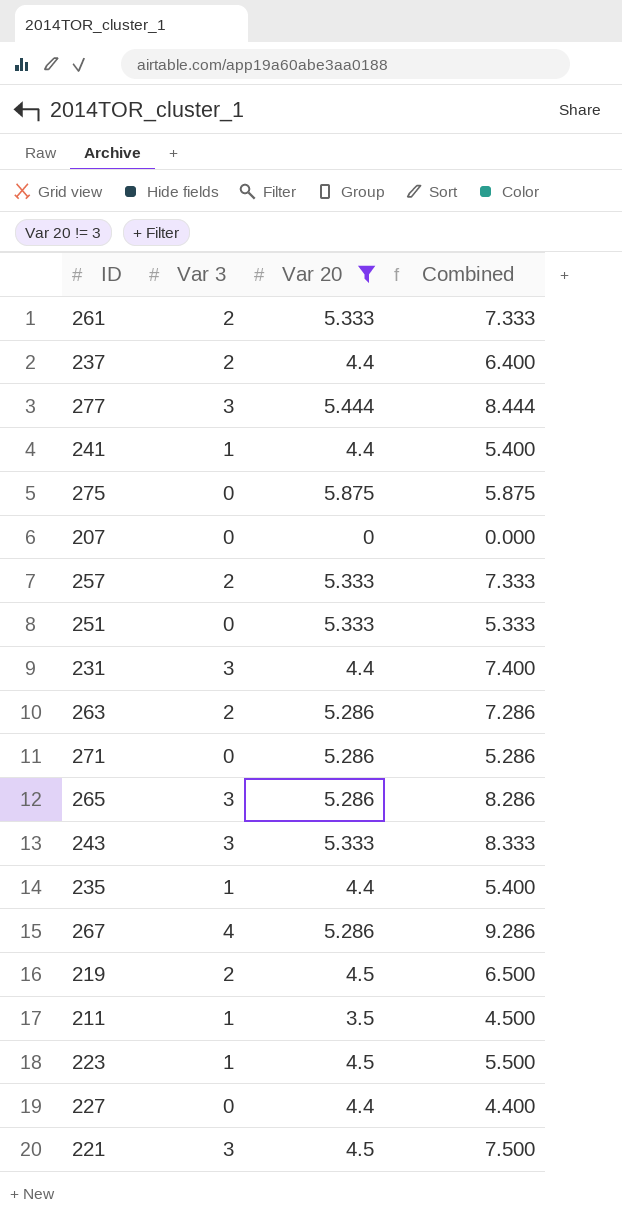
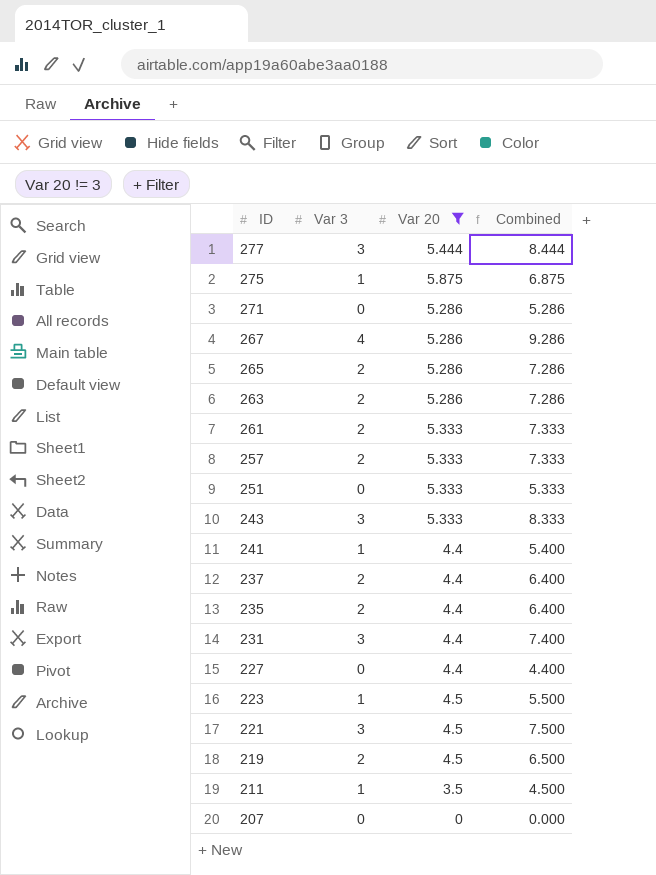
row order: none -> ID descending
275 | Var 3: 0 -> 1
275 | Combined: 5.875 -> 6.875
265 | Var 3: 3 -> 2
265 | Combined: 8.286 -> 7.286
235 | Var 3: 1 -> 2
235 | Combined: 5.400 -> 6.400

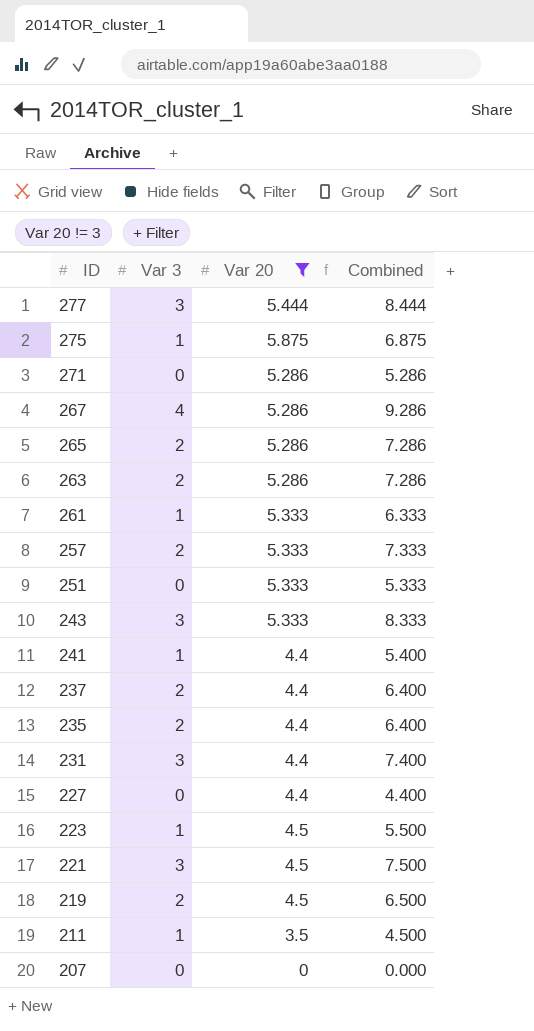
261 | Var 3: 2 -> 1
261 | Combined: 7.333 -> 6.333

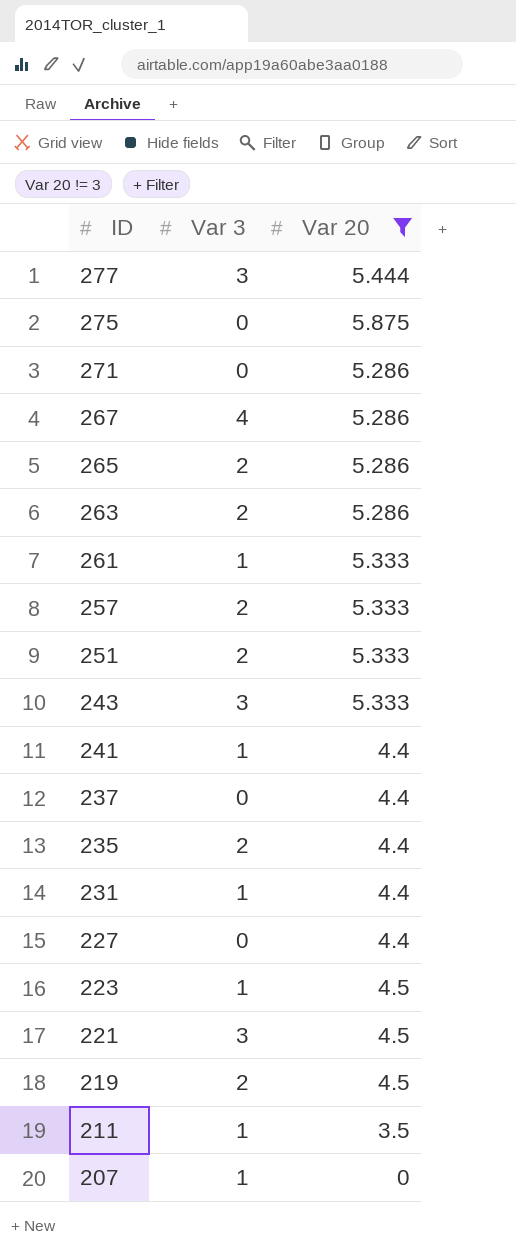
column Combined | formula: [Var 3] + [Var 20] -> none
275 | Var 3: 1 -> 0
251 | Var 3: 0 -> 2
237 | Var 3: 2 -> 0
231 | Var 3: 3 -> 1
207 | Var 3: 0 -> 1

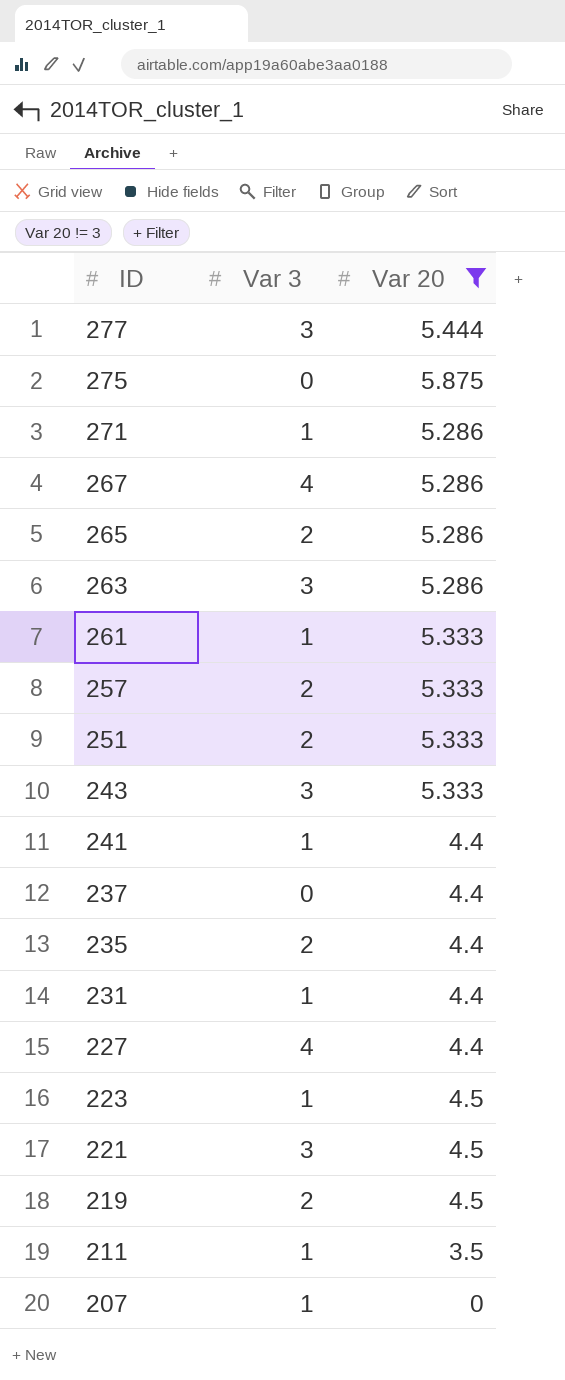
271 | Var 3: 0 -> 1
263 | Var 3: 2 -> 3
227 | Var 3: 0 -> 4

